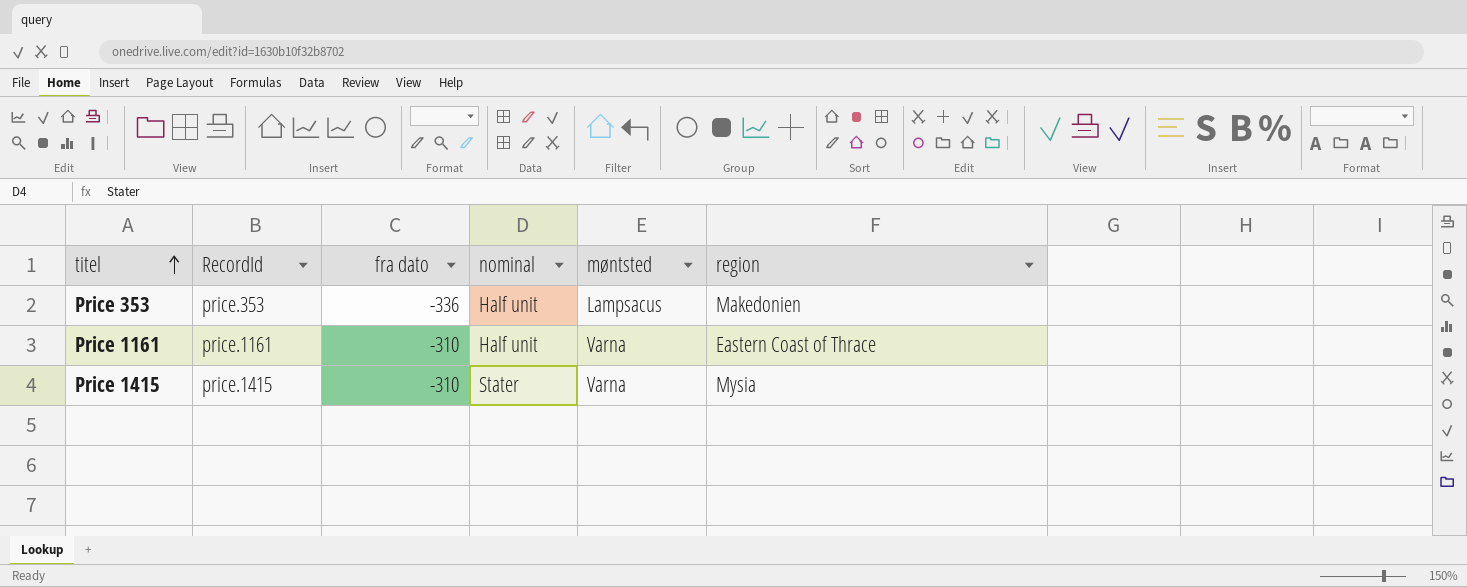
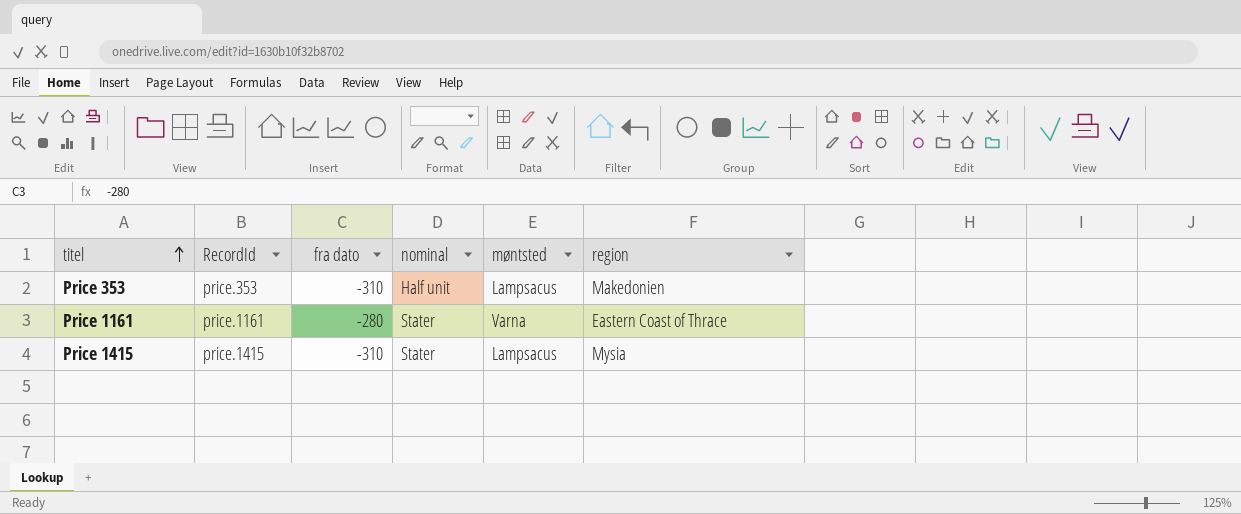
Price 353 | fra dato: -336 -> -310
Price 1161 | fra dato: -310 -> -280
Price 1161 | nominal: Half unit -> Stater
Price 1415 | møntsted: Varna -> Lampsacus

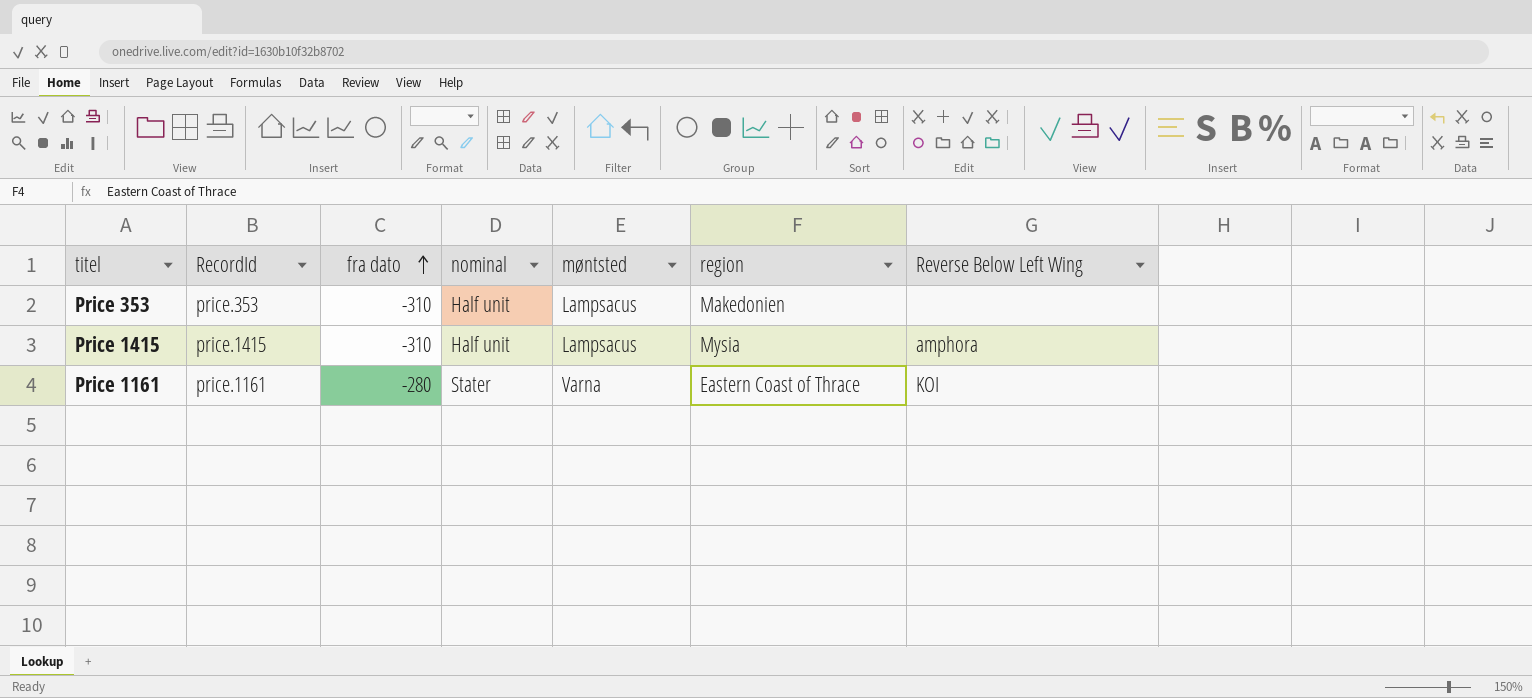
row order: titel ascending -> fra dato ascending
column Reverse Below Left Wing | position: none -> 7
Price 1415 | nominal: Stater -> Half unit

